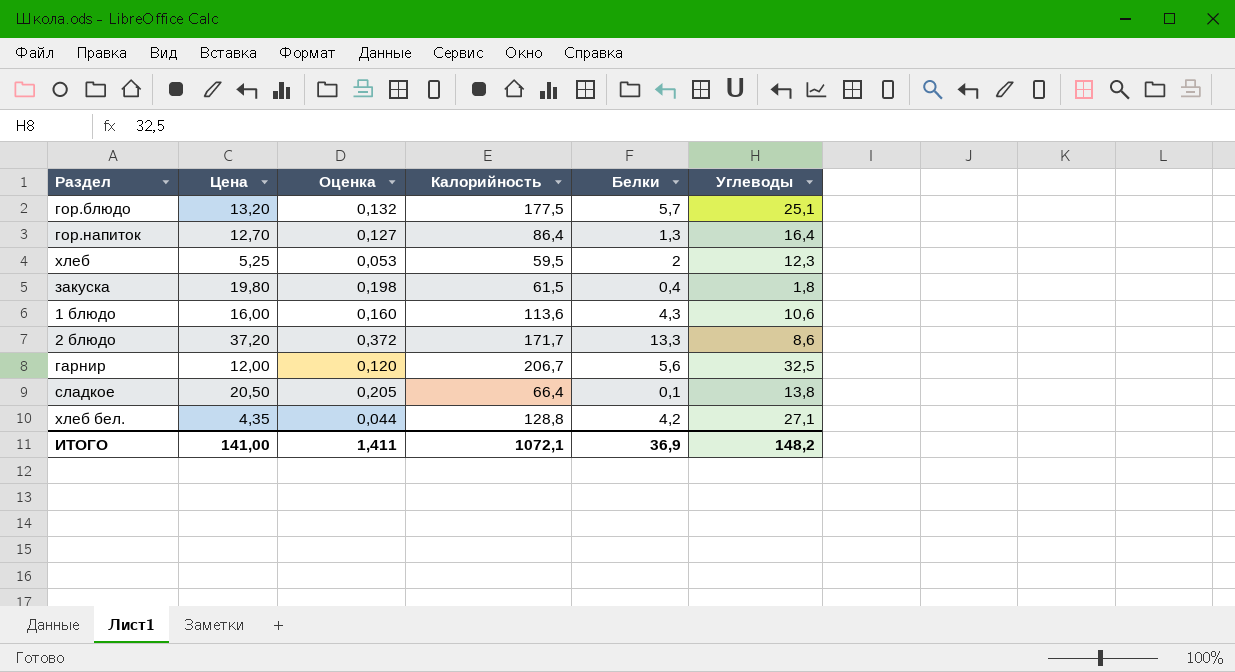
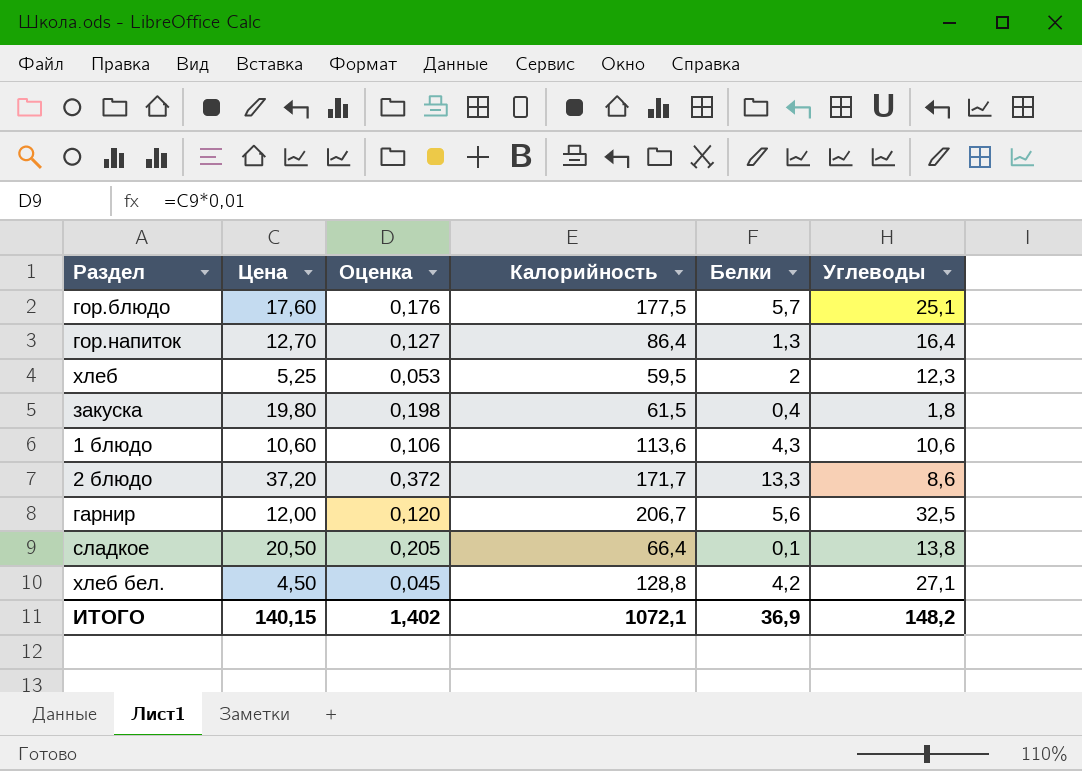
гор.блюдо | Цена: 13,20 -> 17,60
гор.блюдо | Оценка: 0,132 -> 0,176
1 блюдо | Цена: 16,00 -> 10,60
1 блюдо | Оценка: 0,160 -> 0,106
хлеб бел. | Цена: 4,35 -> 4,50
хлеб бел. | Оценка: 0,044 -> 0,045
ИТОГО | Цена: 141,00 -> 140,15
ИТОГО | Оценка: 1,411 -> 1,402

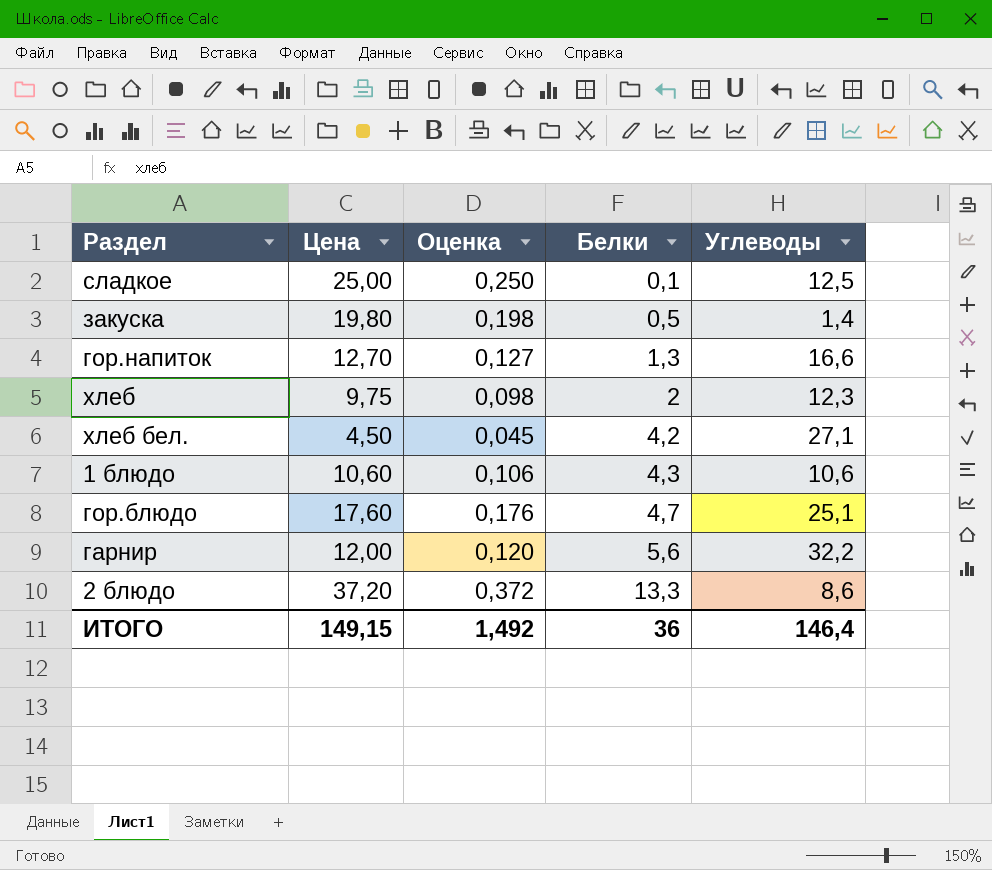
row order: none -> Белки ascending
column Калорийность | position: 4 -> none
сладкое | Цена: 20,50 -> 25,00
сладкое | Оценка: 0,205 -> 0,250
сладкое | Углеводы: 13,8 -> 12,5
закуска | Белки: 0,4 -> 0,5
закуска | Углеводы: 1,8 -> 1,4
гор.напиток | Углеводы: 16,4 -> 16,6
хлеб | Цена: 5,25 -> 9,75
хлеб | Оценка: 0,053 -> 0,098
гор.блюдо | Белки: 5,7 -> 4,7
гарнир | Углеводы: 32,5 -> 32,2
ИТОГО | Цена: 140,15 -> 149,15
ИТОГО | Оценка: 1,402 -> 1,492
ИТОГО | Белки: 36,9 -> 36
ИТОГО | Углеводы: 148,2 -> 146,4

